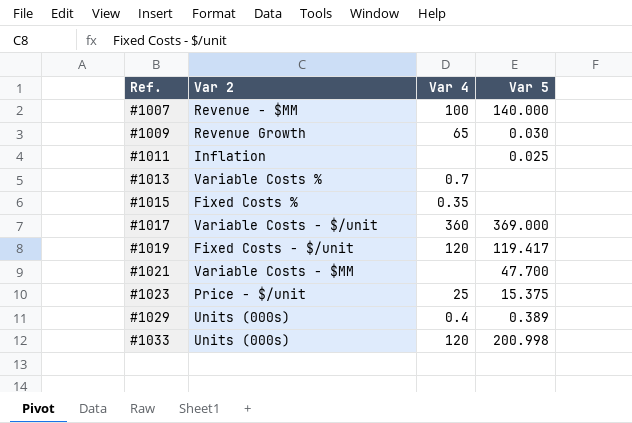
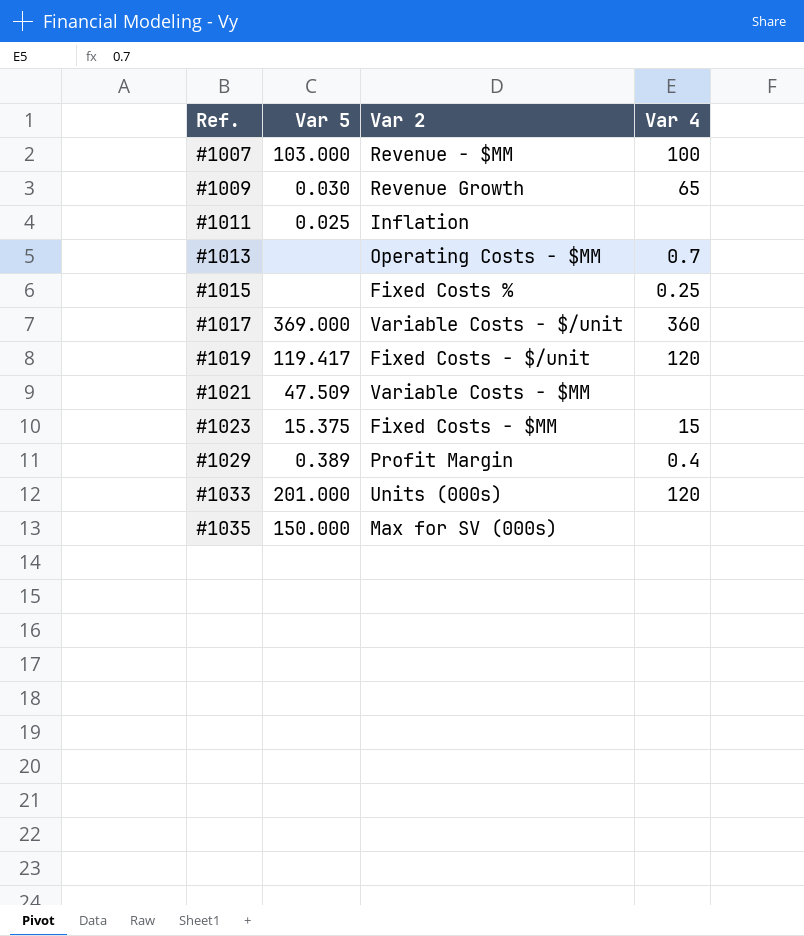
column Var 5 | position: 4 -> 2
#1007 | Var 5: 140.000 -> 103.000
#1013 | Var 2: Variable Costs % -> Operating Costs - $MM
#1015 | Var 4: 0.35 -> 0.25
#1021 | Var 5: 47.700 -> 47.509
#1023 | Var 2: Price - $/unit -> Fixed Costs - $MM
#1023 | Var 4: 25 -> 15
#1029 | Var 2: Units (000s) -> Profit Margin
#1033 | Var 5: 200.998 -> 201.000
row #1035: none -> 150.000 | Max for SV (000s) | none

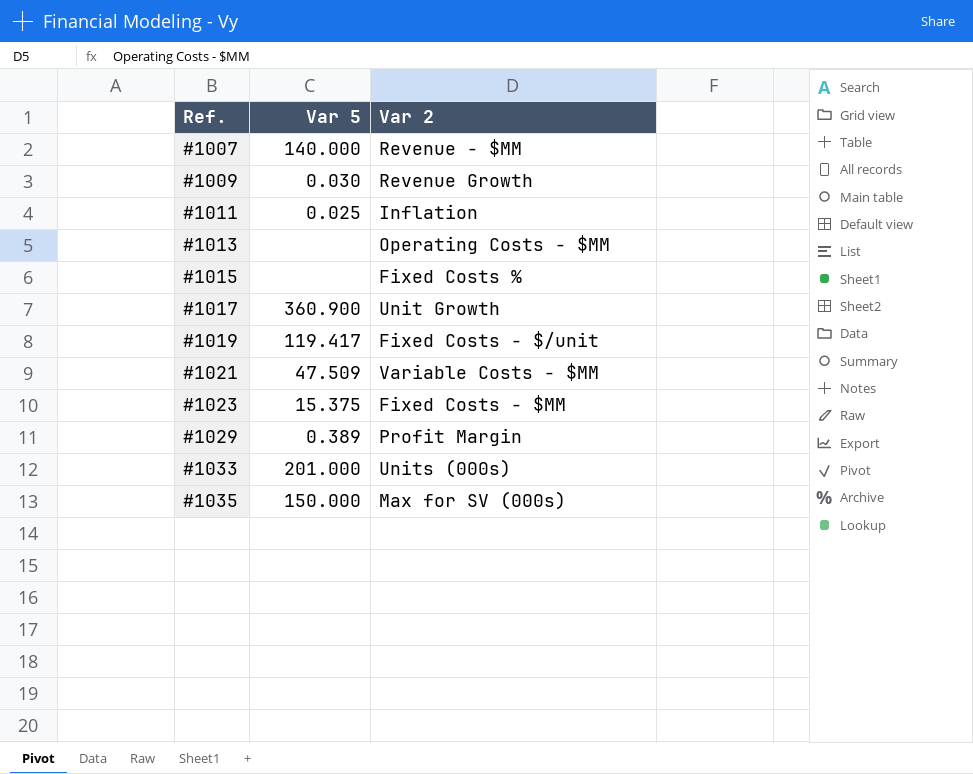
column Var 4 | position: 4 -> none
#1007 | Var 5: 103.000 -> 140.000
#1017 | Var 5: 369.000 -> 360.900
#1017 | Var 2: Variable Costs - $/unit -> Unit Growth

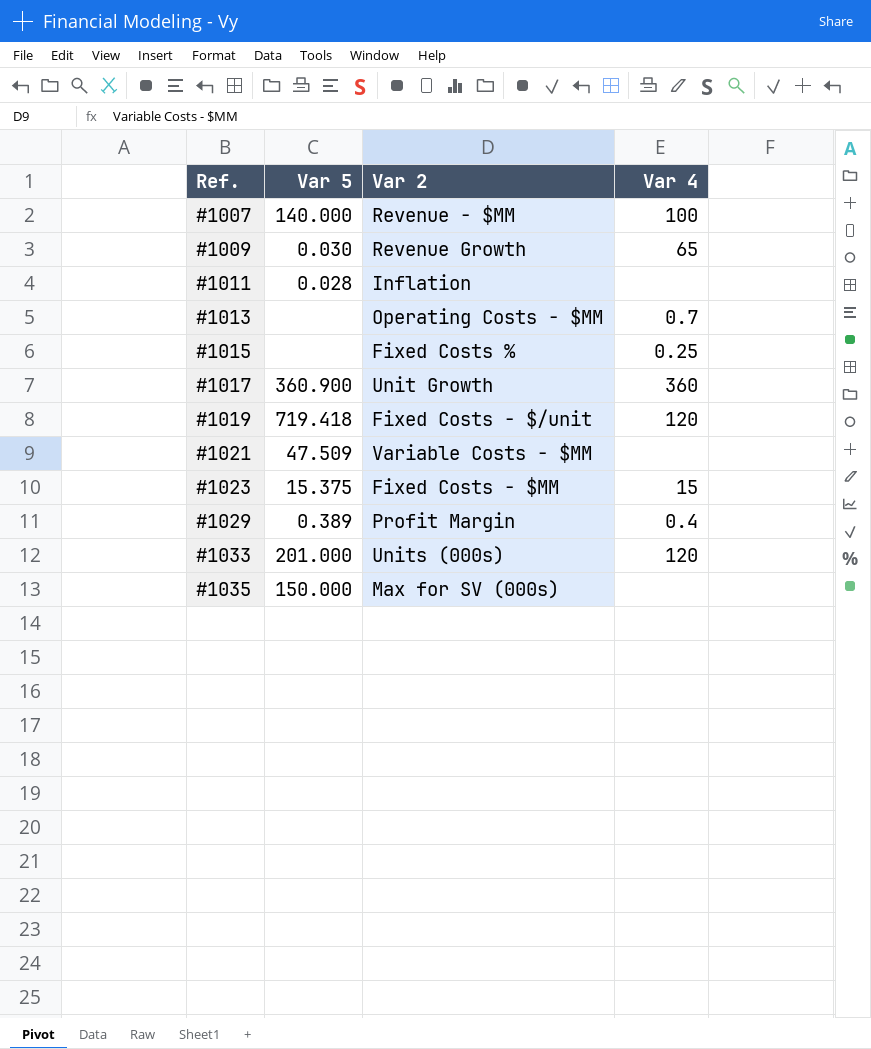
column Var 4 | position: none -> 4
#1011 | Var 5: 0.025 -> 0.028
#1019 | Var 5: 119.417 -> 719.418

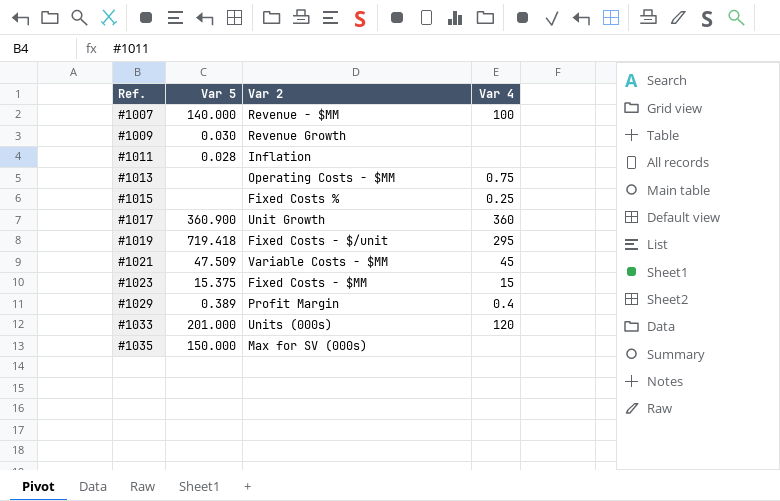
#1009 | Var 4: 65 -> none
#1013 | Var 4: 0.7 -> 0.75
#1019 | Var 4: 120 -> 295
#1021 | Var 4: none -> 45

